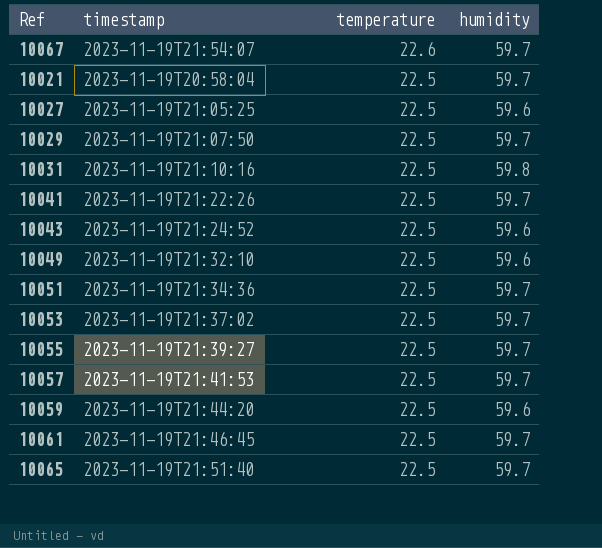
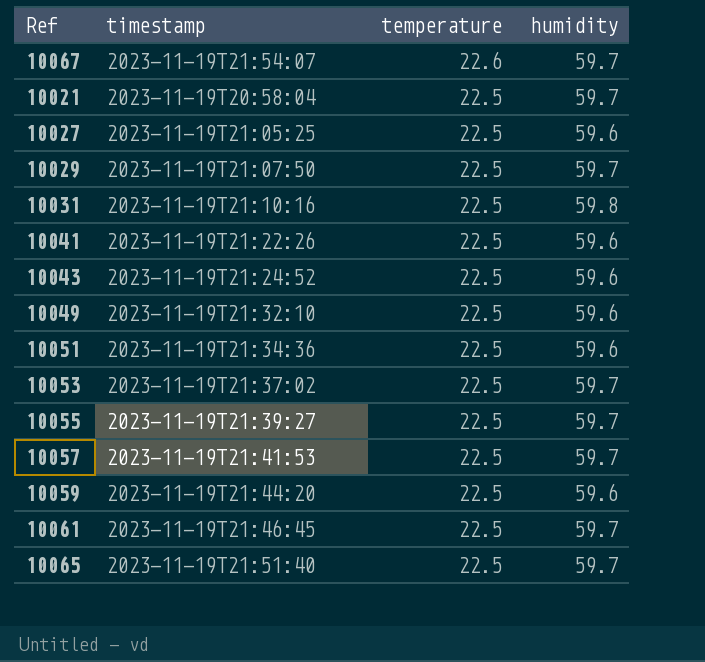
10041 | humidity: 59.7 -> 59.6
10051 | humidity: 59.7 -> 59.6

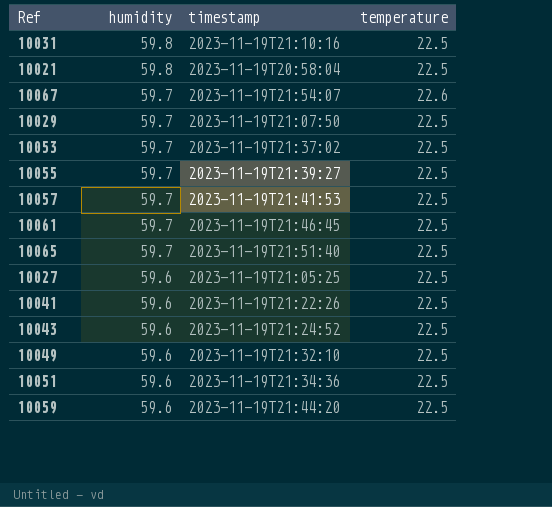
row order: temperature descending -> humidity descending
column humidity | position: 4 -> 2
10021 | humidity: 59.7 -> 59.8

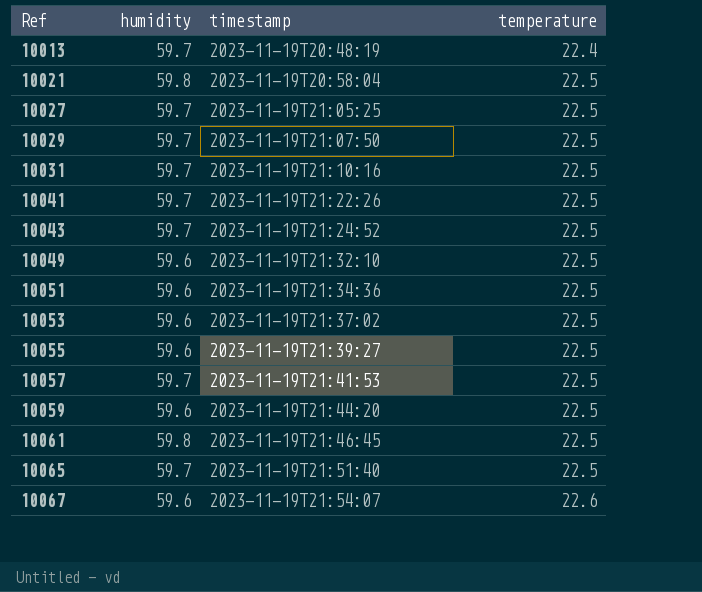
row order: humidity descending -> Ref ascending
row 10013: none -> 59.7 | 2023-11-19T20:48:19 | 22.4
10027 | humidity: 59.6 -> 59.7
10031 | humidity: 59.8 -> 59.7
10041 | humidity: 59.6 -> 59.7
10043 | humidity: 59.6 -> 59.7
10053 | humidity: 59.7 -> 59.6
10055 | humidity: 59.7 -> 59.6
10061 | humidity: 59.7 -> 59.8
10067 | humidity: 59.7 -> 59.6

